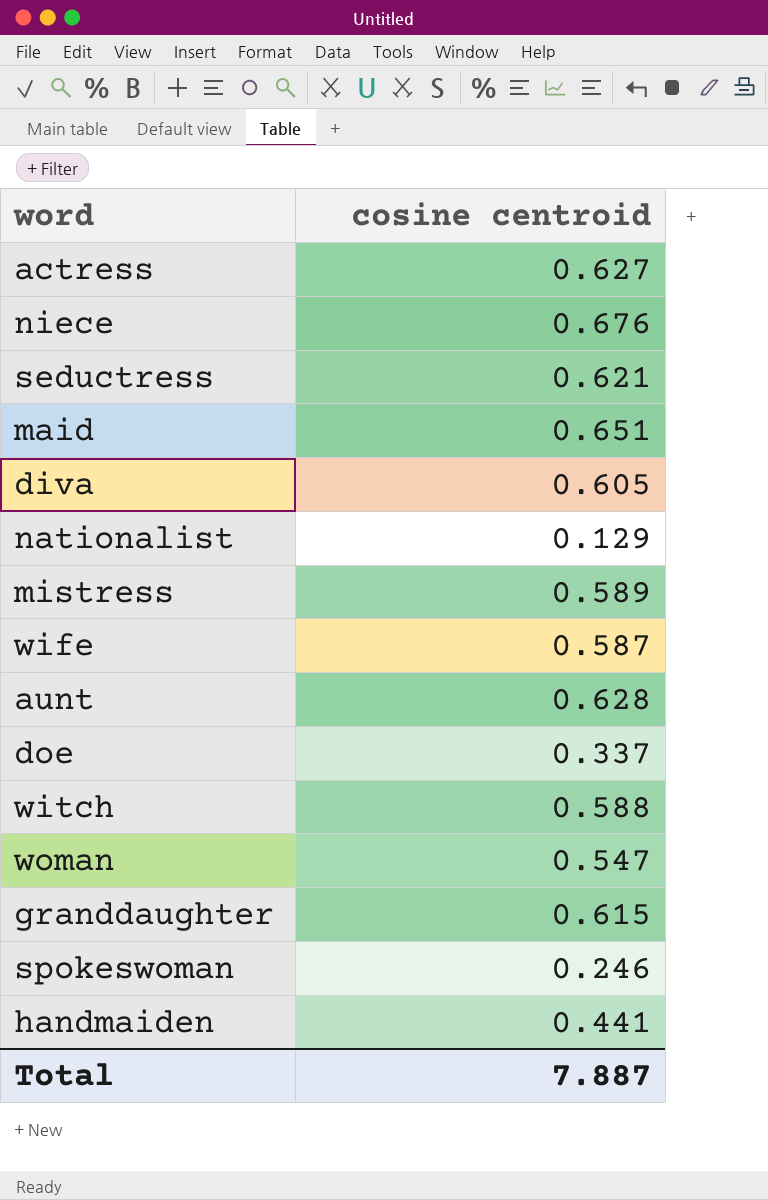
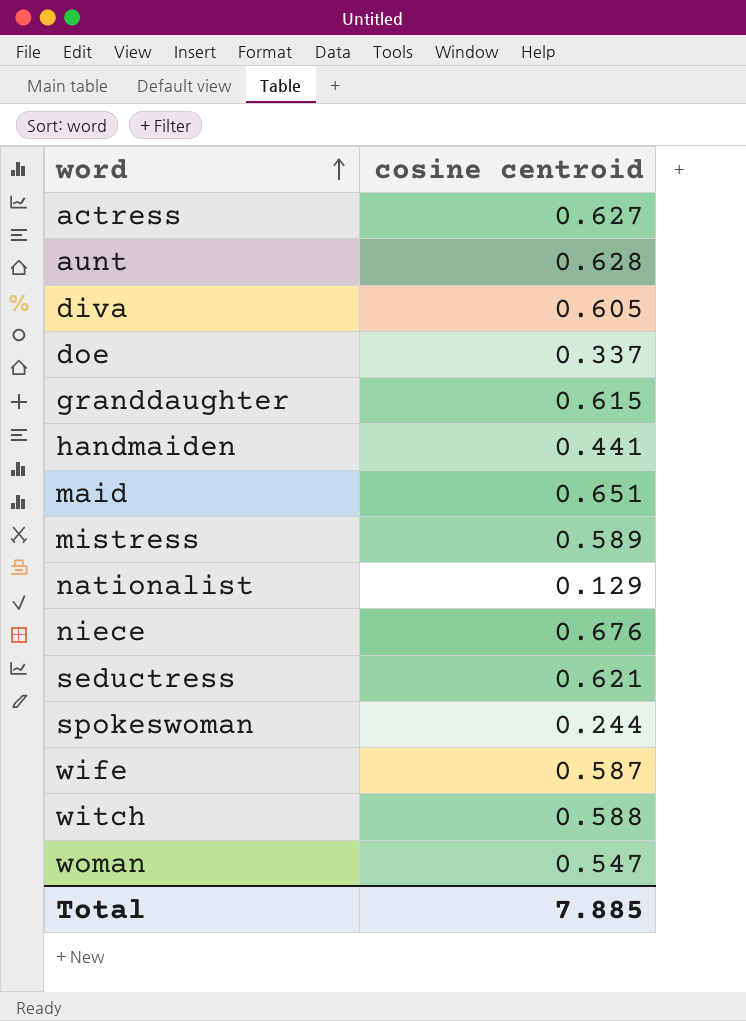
row order: none -> word ascending
spokeswoman | cosine centroid: 0.246 -> 0.244
Total | cosine centroid: 7.887 -> 7.885

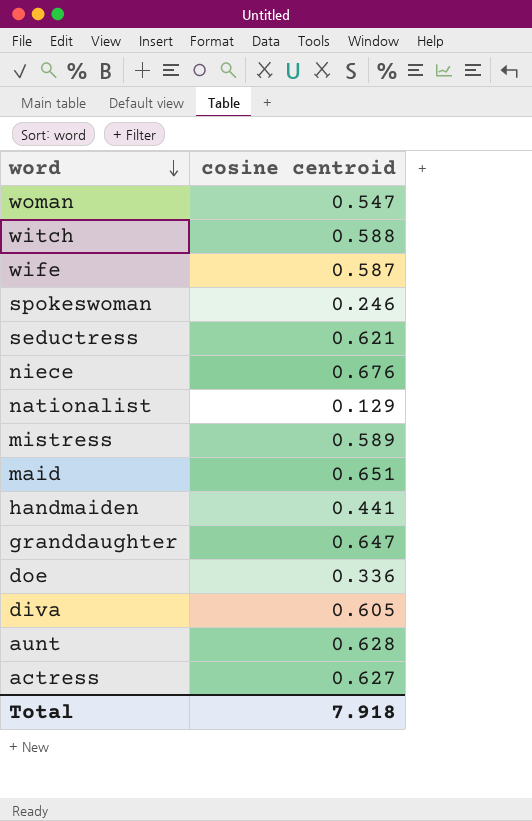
row order: word ascending -> word descending
spokeswoman | cosine centroid: 0.244 -> 0.246
granddaughter | cosine centroid: 0.615 -> 0.647
doe | cosine centroid: 0.337 -> 0.336
Total | cosine centroid: 7.885 -> 7.918

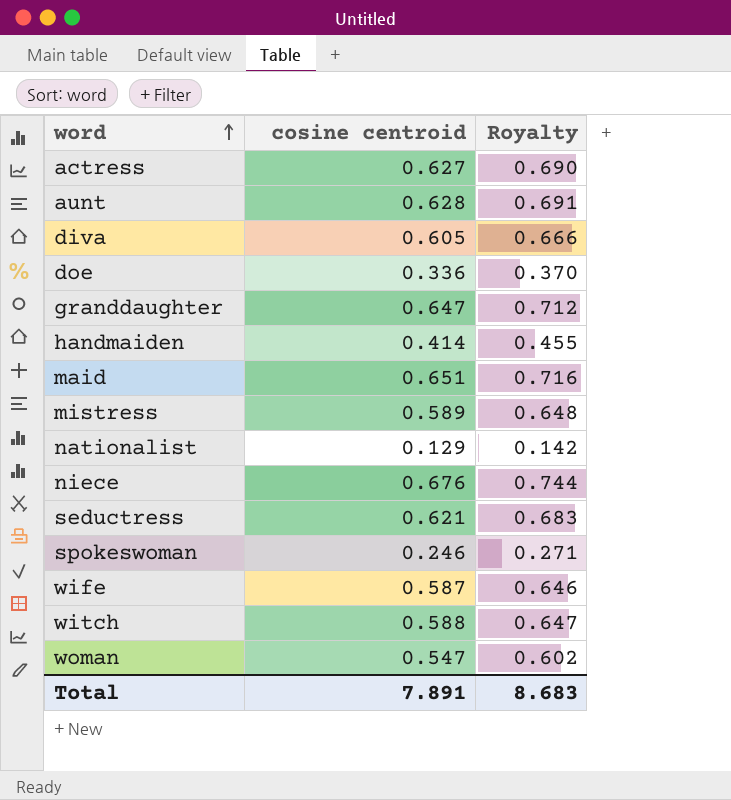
row order: word descending -> word ascending
column Royalty | formula: none -> [cosine centroid] * 1.1
handmaiden | cosine centroid: 0.441 -> 0.414
Total | cosine centroid: 7.918 -> 7.891

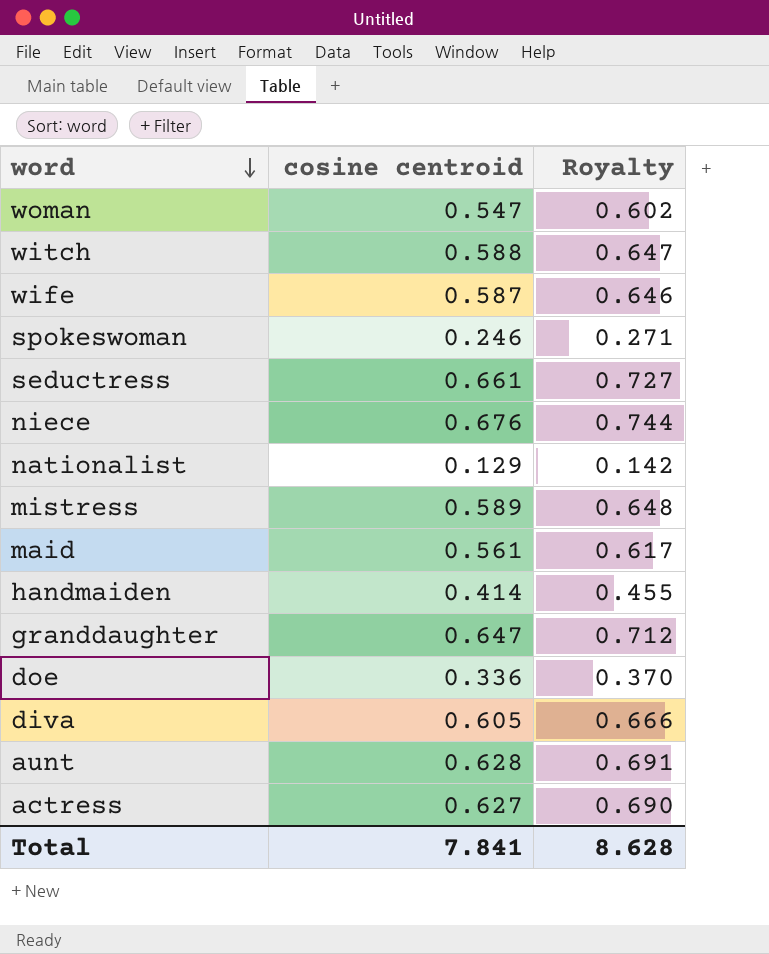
row order: word ascending -> word descending
seductress | cosine centroid: 0.621 -> 0.661
seductress | Royalty: 0.683 -> 0.727
maid | cosine centroid: 0.651 -> 0.561
maid | Royalty: 0.716 -> 0.617
Total | cosine centroid: 7.891 -> 7.841
Total | Royalty: 8.683 -> 8.628

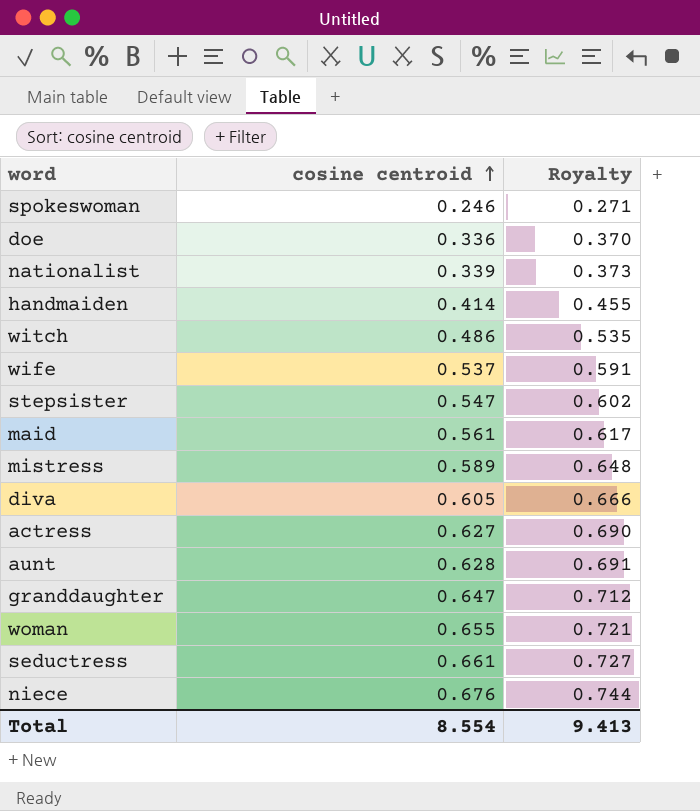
row order: word descending -> cosine centroid ascending
nationalist | cosine centroid: 0.129 -> 0.339
nationalist | Royalty: 0.142 -> 0.373
witch | cosine centroid: 0.588 -> 0.486
witch | Royalty: 0.647 -> 0.535
wife | cosine centroid: 0.587 -> 0.537
wife | Royalty: 0.646 -> 0.591
row stepsister: none -> 0.547 | 0.602
woman | cosine centroid: 0.547 -> 0.655
woman | Royalty: 0.602 -> 0.721
Total | cosine centroid: 7.841 -> 8.554
Total | Royalty: 8.628 -> 9.413

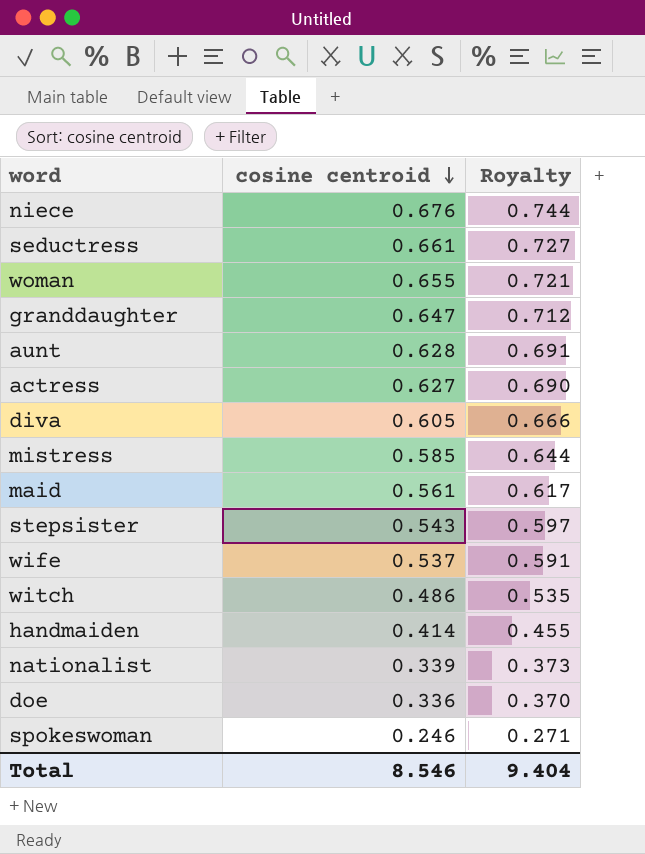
row order: cosine centroid ascending -> cosine centroid descending
mistress | cosine centroid: 0.589 -> 0.585
mistress | Royalty: 0.648 -> 0.644
stepsister | cosine centroid: 0.547 -> 0.543
stepsister | Royalty: 0.602 -> 0.597
Total | cosine centroid: 8.554 -> 8.546
Total | Royalty: 9.413 -> 9.404

